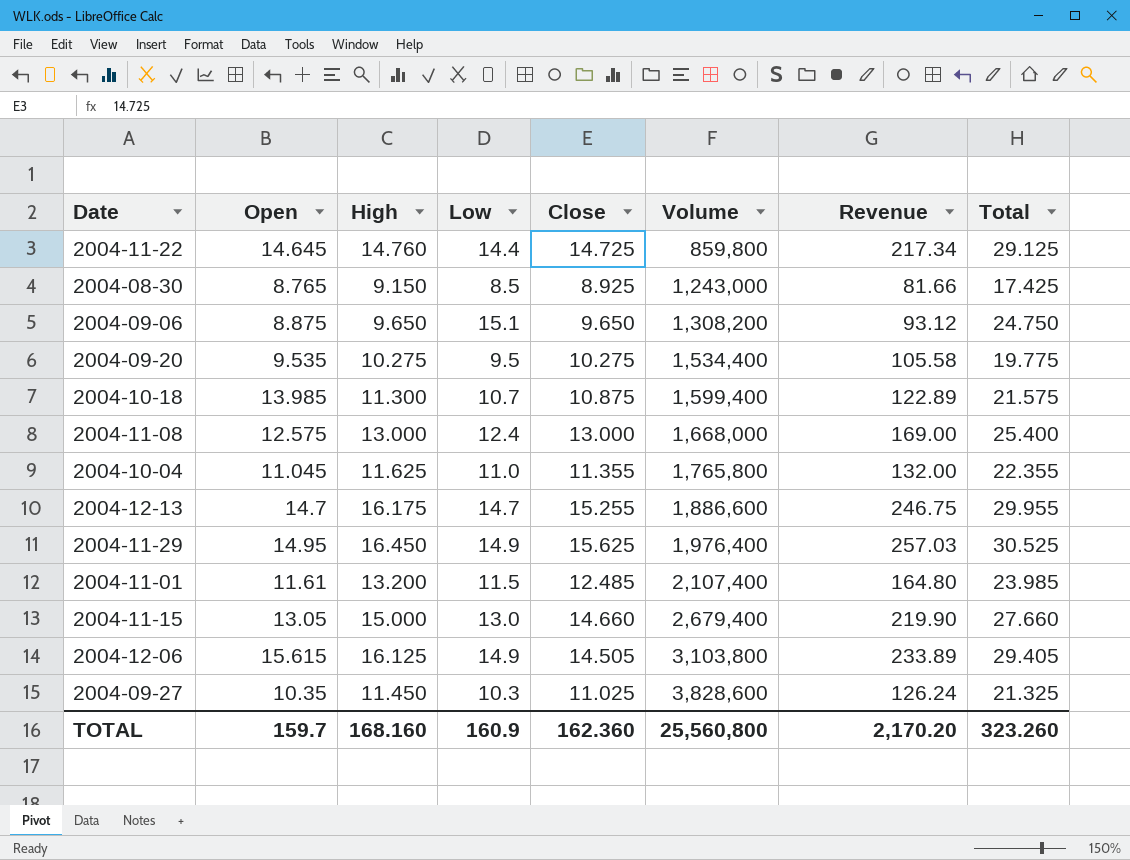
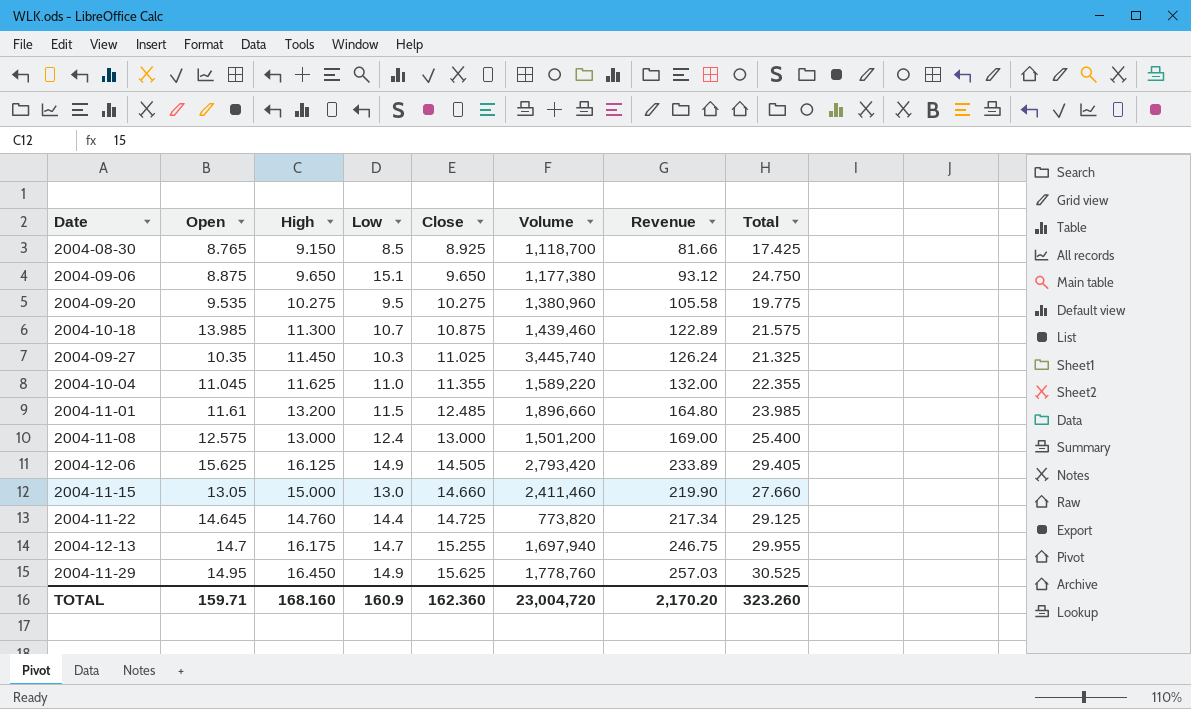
row order: Volume ascending -> Close ascending
2004-08-30 | Volume: 1,243,000 -> 1,118,700
2004-09-06 | Volume: 1,308,200 -> 1,177,380
2004-09-20 | Volume: 1,534,400 -> 1,380,960
2004-10-18 | Volume: 1,599,400 -> 1,439,460
2004-09-27 | Volume: 3,828,600 -> 3,445,740
2004-10-04 | Volume: 1,765,800 -> 1,589,220
2004-11-01 | Volume: 2,107,400 -> 1,896,660
2004-11-08 | Volume: 1,668,000 -> 1,501,200
2004-12-06 | Open: 15.615 -> 15.625
2004-12-06 | Volume: 3,103,800 -> 2,793,420
2004-11-15 | Volume: 2,679,400 -> 2,411,460
2004-11-22 | Volume: 859,800 -> 773,820
2004-12-13 | Volume: 1,886,600 -> 1,697,940
2004-11-29 | Volume: 1,976,400 -> 1,778,760
TOTAL | Open: 159.7 -> 159.71
TOTAL | Volume: 25,560,800 -> 23,004,720

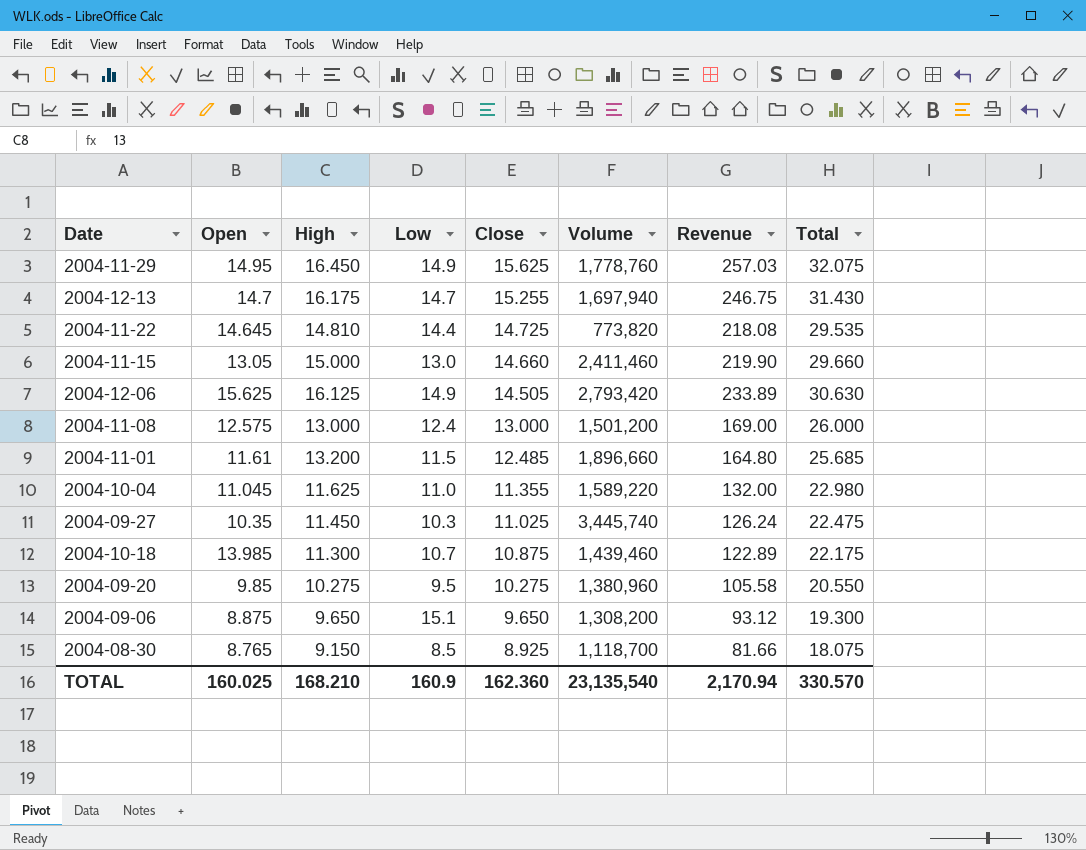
row order: Close ascending -> Close descending
column Total | formula: [Low] + [Close] -> [High] + [Close]
2004-11-22 | High: 14.760 -> 14.810
2004-11-22 | Revenue: 217.34 -> 218.08
2004-09-20 | Open: 9.535 -> 9.85
2004-09-06 | Volume: 1,177,380 -> 1,308,200
TOTAL | Open: 159.71 -> 160.025
TOTAL | High: 168.160 -> 168.210
TOTAL | Volume: 23,004,720 -> 23,135,540
TOTAL | Revenue: 2,170.20 -> 2,170.94
TOTAL | Total: 323.260 -> 330.570

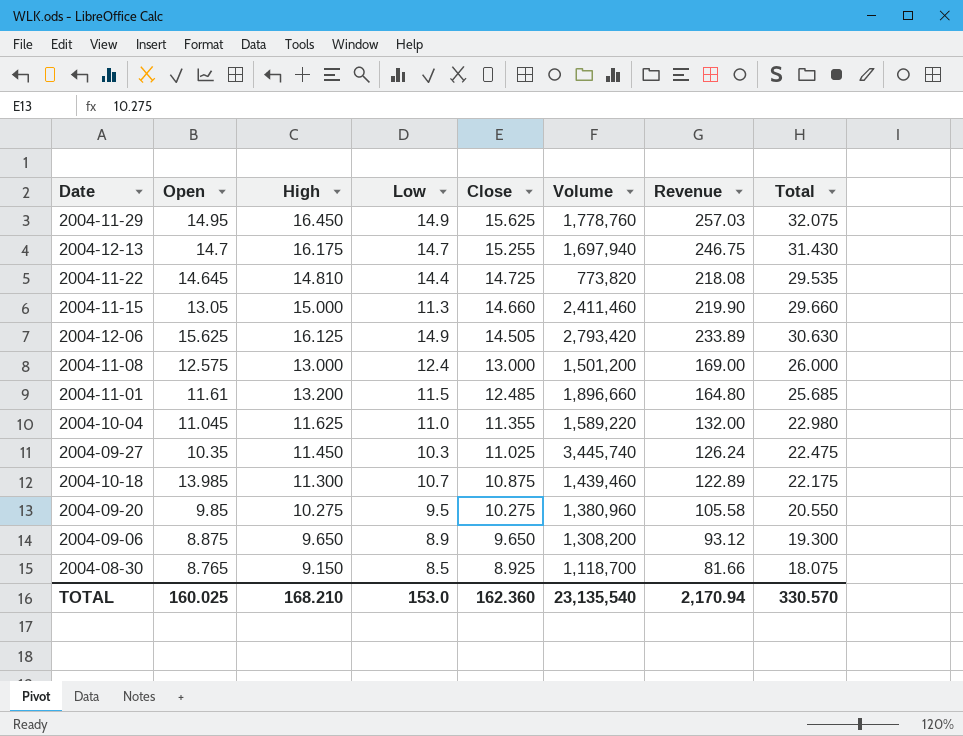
2004-11-15 | Low: 13.0 -> 11.3
2004-09-06 | Low: 15.1 -> 8.9
TOTAL | Low: 160.9 -> 153.0

